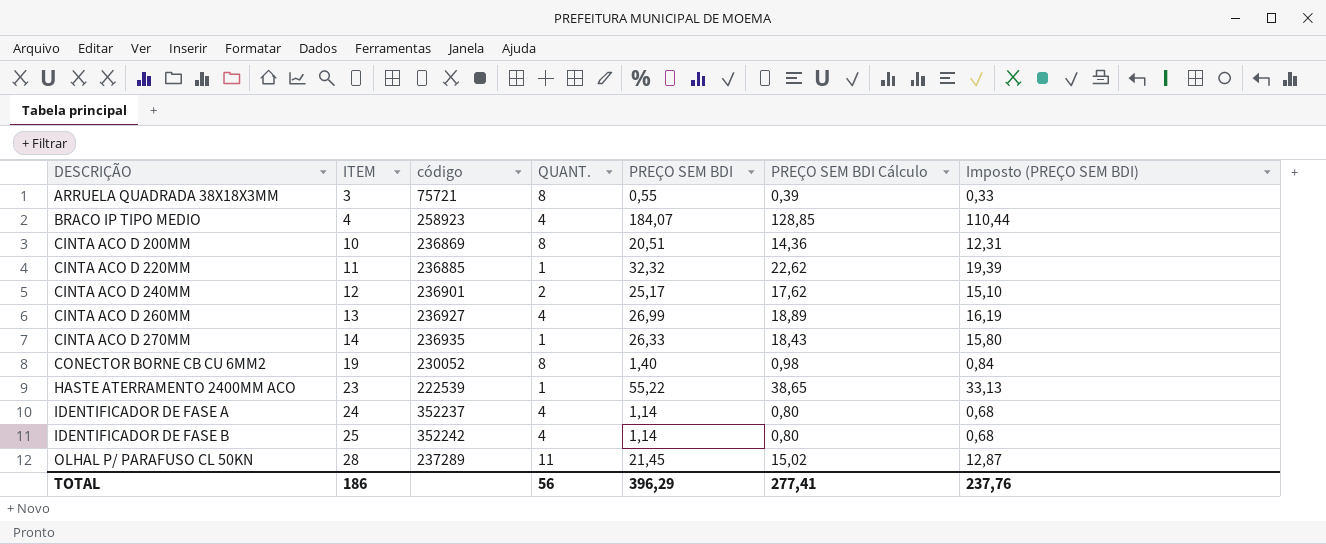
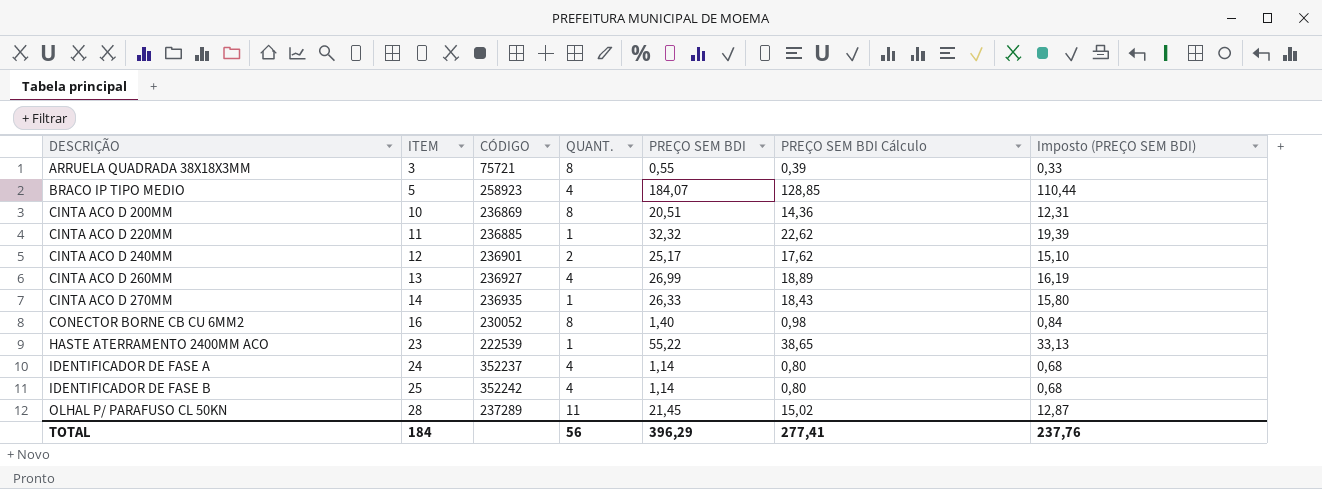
column name: código -> CÓDIGO
BRACO IP TIPO MEDIO | ITEM: 4 -> 5
CONECTOR BORNE CB CU 6MM2 | ITEM: 19 -> 16
TOTAL | ITEM: 186 -> 184

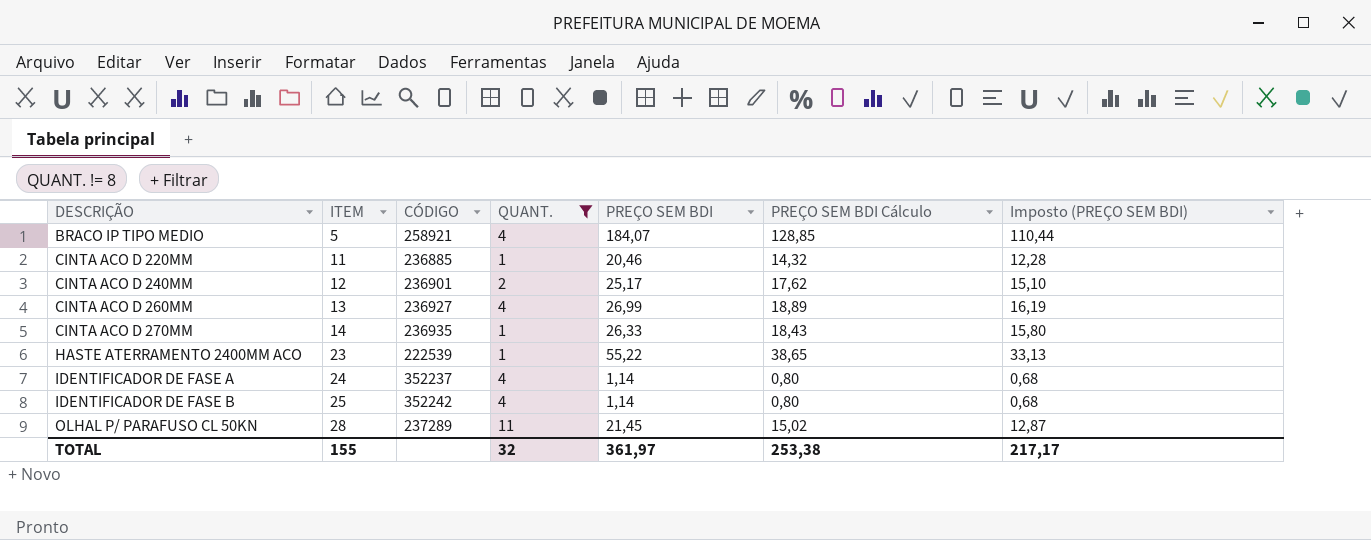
filter: none -> QUANT. != 8
BRACO IP TIPO MEDIO | CÓDIGO: 258923 -> 258921
CINTA ACO D 220MM | PREÇO SEM BDI: 32,32 -> 20,46
CINTA ACO D 220MM | PREÇO SEM BDI Cálculo: 22,62 -> 14,32
CINTA ACO D 220MM | Imposto (PREÇO SEM BDI): 19,39 -> 12,28
TOTAL | ITEM: 184 -> 155
TOTAL | QUANT.: 56 -> 32
TOTAL | PREÇO SEM BDI: 396,29 -> 361,97
TOTAL | PREÇO SEM BDI Cálculo: 277,41 -> 253,38
TOTAL | Imposto (PREÇO SEM BDI): 237,76 -> 217,17

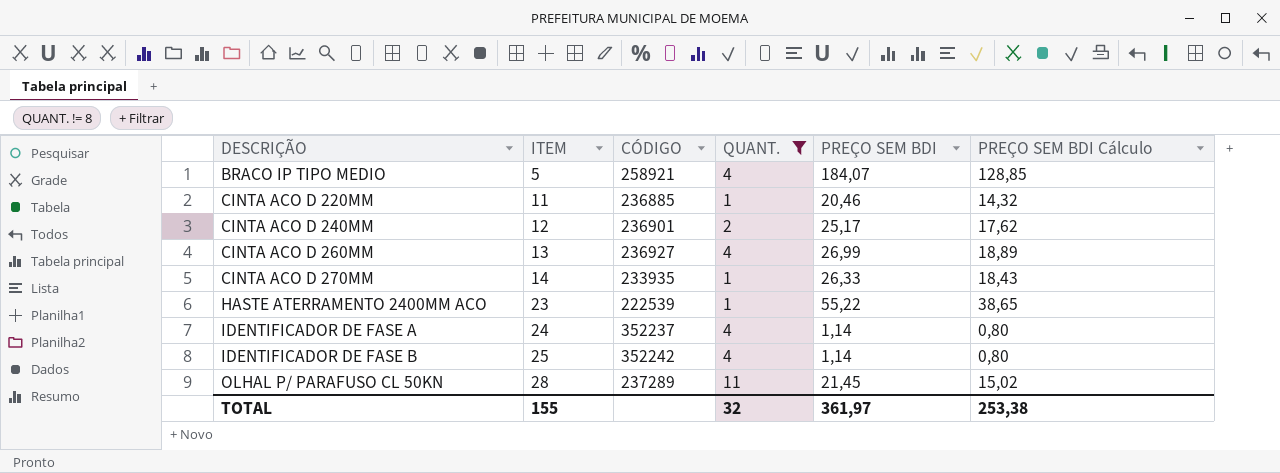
column Imposto (PREÇO SEM BDI) | formula: [PREÇO SEM BDI] * 0,6 -> none
CINTA ACO D 270MM | CÓDIGO: 236935 -> 233935

